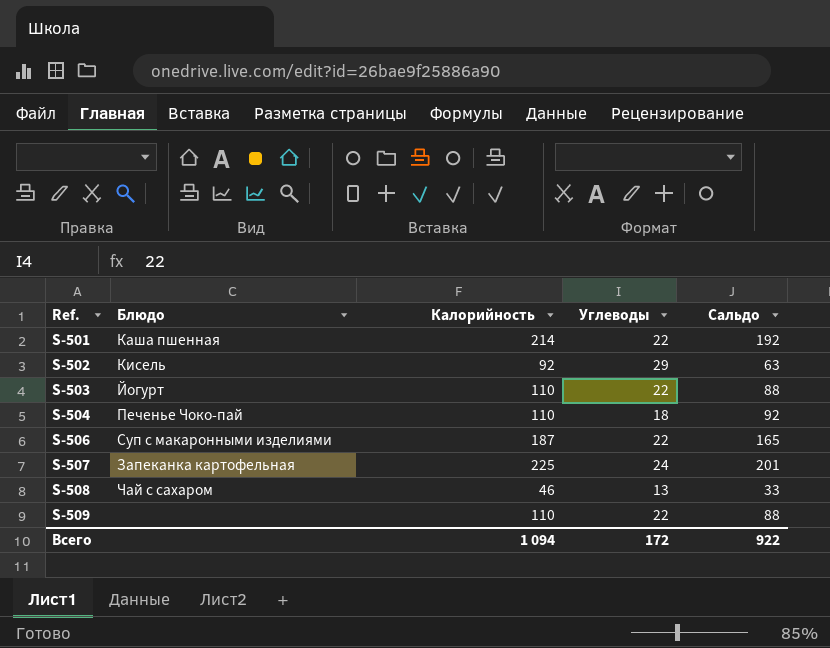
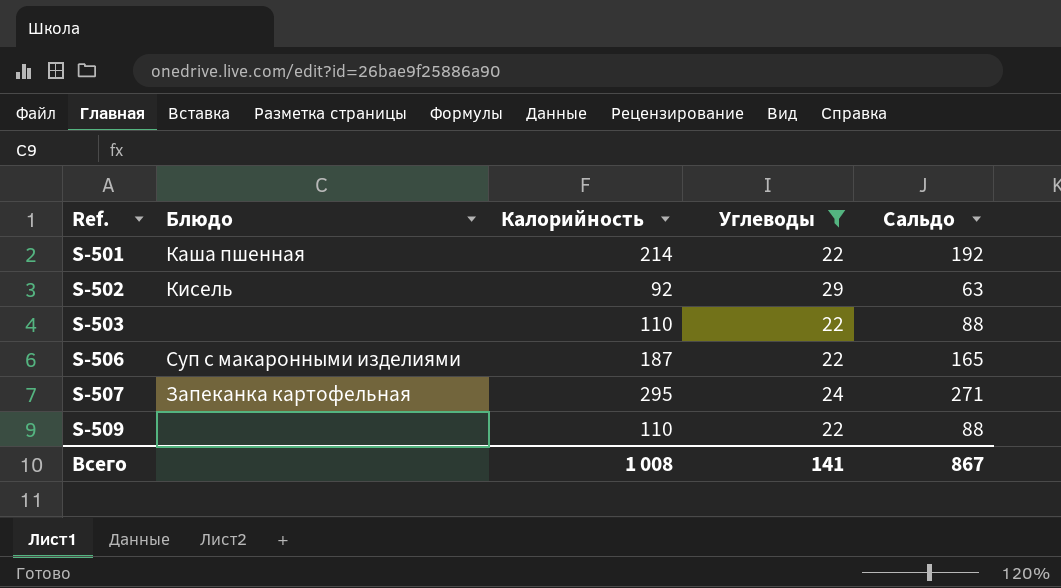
filter: none -> Углеводы >= 22
S-503 | Блюдо: Йогурт -> none
S-507 | Калорийность: 225 -> 295
S-507 | Сальдо: 201 -> 271
Всего | Калорийность: 1 094 -> 1 008
Всего | Углеводы: 172 -> 141
Всего | Сальдо: 922 -> 867

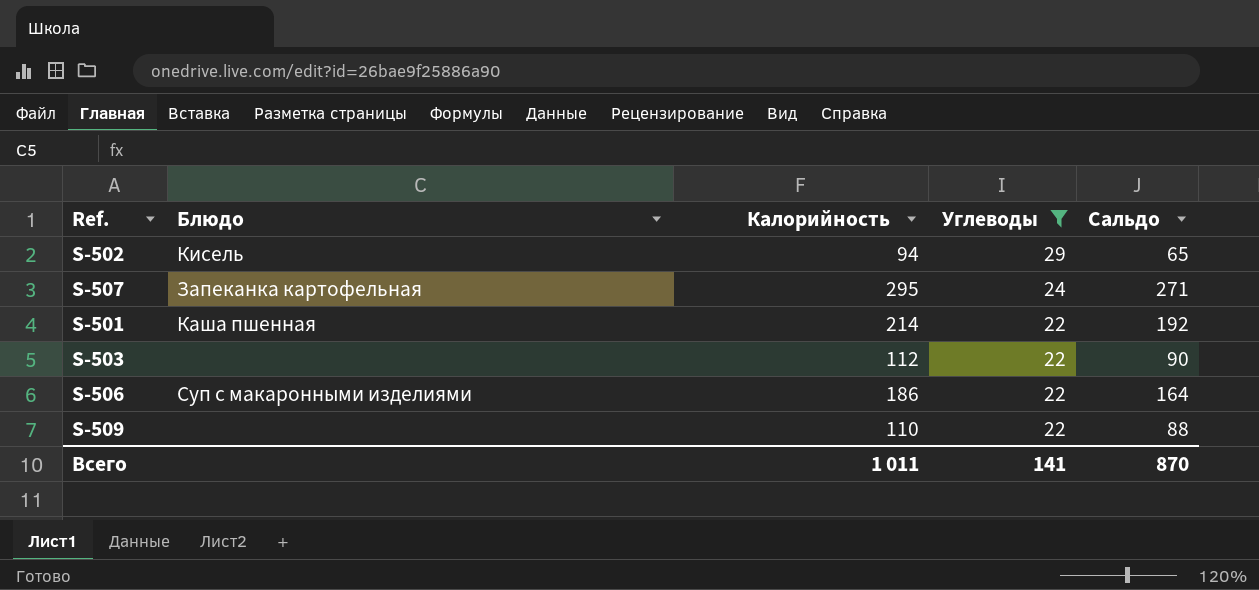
row order: Ref. ascending -> Углеводы descending
S-502 | Калорийность: 92 -> 94
S-502 | Сальдо: 63 -> 65
S-503 | Калорийность: 110 -> 112
S-503 | Сальдо: 88 -> 90
S-506 | Калорийность: 187 -> 186
S-506 | Сальдо: 165 -> 164
Всего | Калорийность: 1 008 -> 1 011
Всего | Сальдо: 867 -> 870

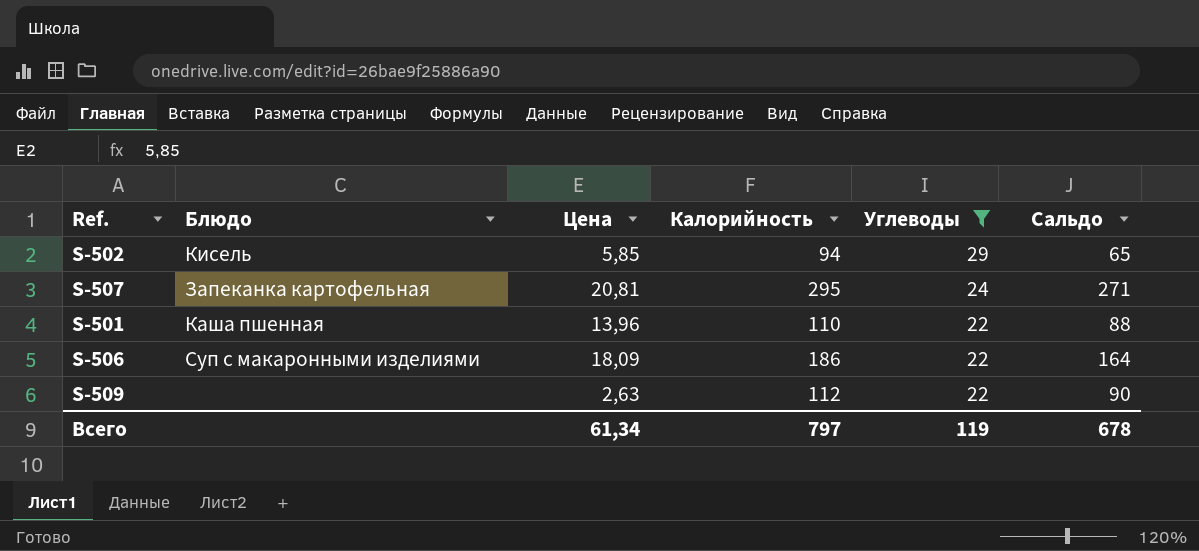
column Цена | position: none -> 3
row S-503: none | 112 | 22 | 90 -> none
S-501 | Калорийность: 214 -> 110
S-501 | Сальдо: 192 -> 88
S-509 | Калорийность: 110 -> 112
S-509 | Сальдо: 88 -> 90
Всего | Калорийность: 1 011 -> 797
Всего | Углеводы: 141 -> 119
Всего | Сальдо: 870 -> 678

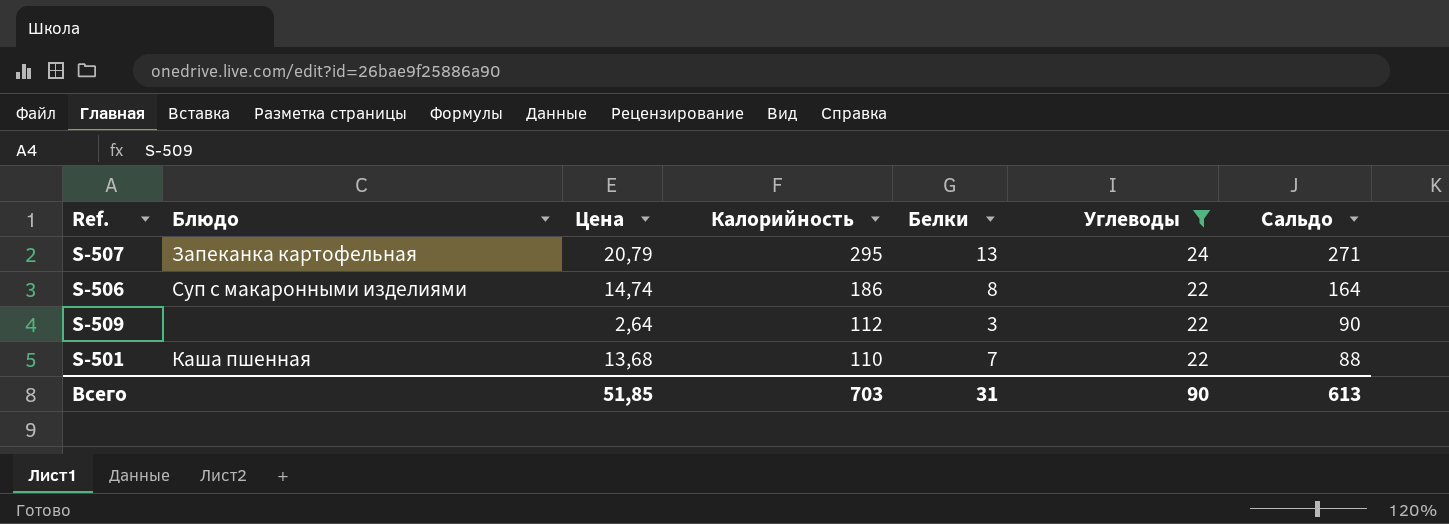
row order: Углеводы descending -> Калорийность descending
column Белки | position: none -> 5
row S-502: Кисель | 5,85 | 94 | 29 | 65 -> none
S-507 | Цена: 20,81 -> 20,79
S-506 | Цена: 18,09 -> 14,74
S-509 | Цена: 2,63 -> 2,64
S-501 | Цена: 13,96 -> 13,68
Всего | Цена: 61,34 -> 51,85
Всего | Калорийность: 797 -> 703
Всего | Углеводы: 119 -> 90
Всего | Сальдо: 678 -> 613

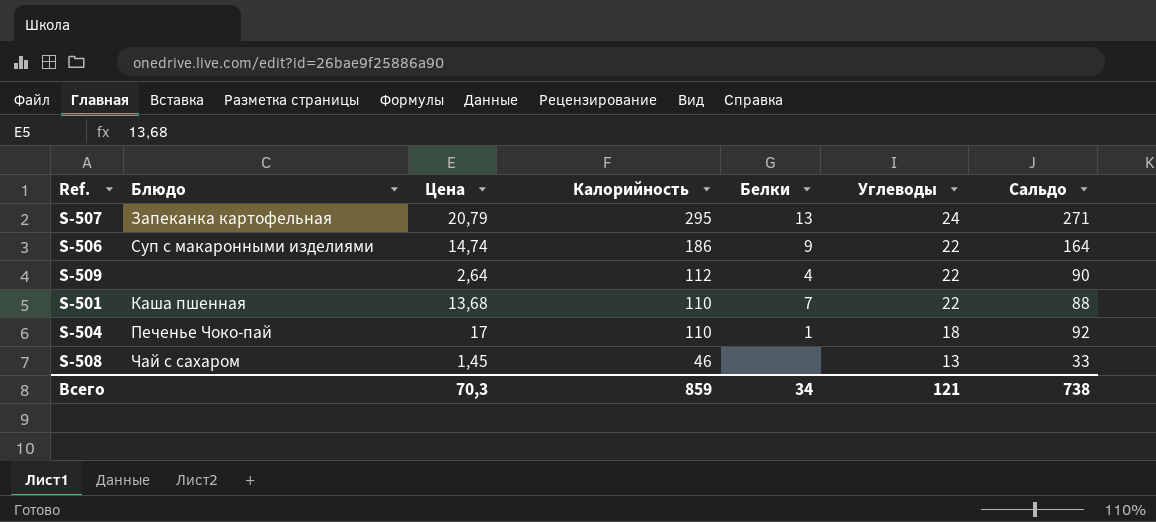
filter: Углеводы >= 22 -> none
S-506 | Белки: 8 -> 9
S-509 | Белки: 3 -> 4
Всего | Цена: 51,85 -> 70,3
Всего | Калорийность: 703 -> 859
Всего | Белки: 31 -> 34
Всего | Углеводы: 90 -> 121
Всего | Сальдо: 613 -> 738

